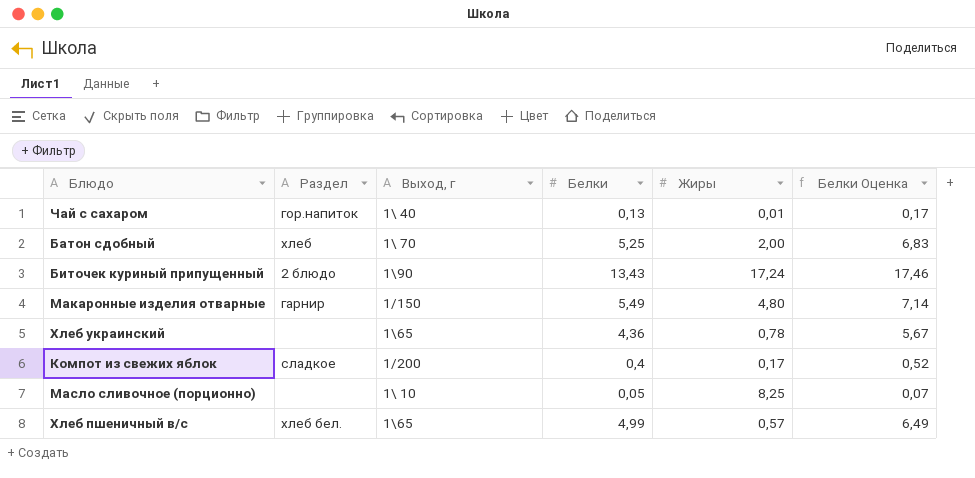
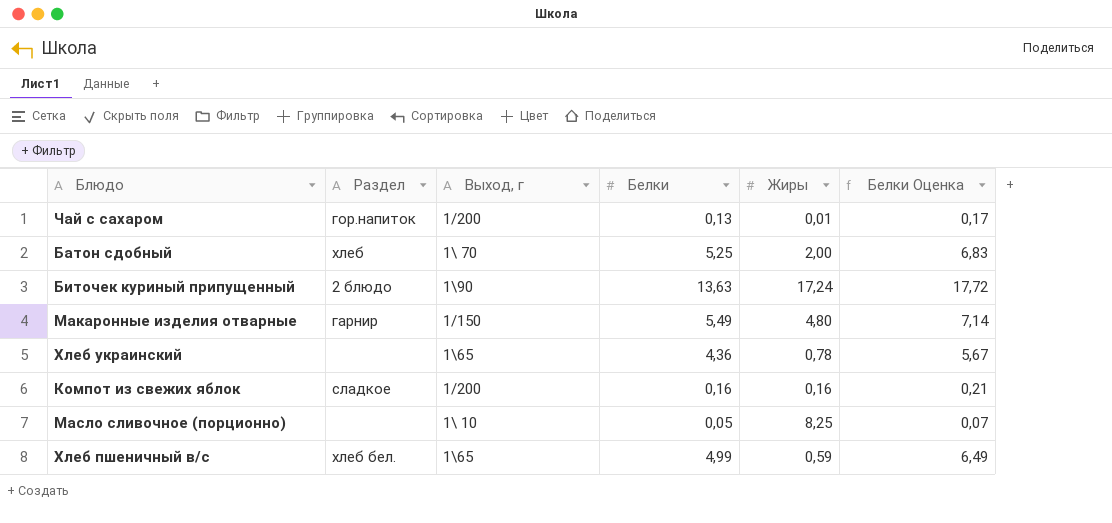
Чай с сахаром | Выход, г: 1\ 40 -> 1/200
Биточек куриный припущенный | Белки: 13,43 -> 13,63
Биточек куриный припущенный | Белки Оценка: 17,46 -> 17,72
Компот из свежих яблок | Белки: 0,4 -> 0,16
Компот из свежих яблок | Жиры: 0,17 -> 0,16
Компот из свежих яблок | Белки Оценка: 0,52 -> 0,21
Хлеб пшеничный в/с | Жиры: 0,57 -> 0,59

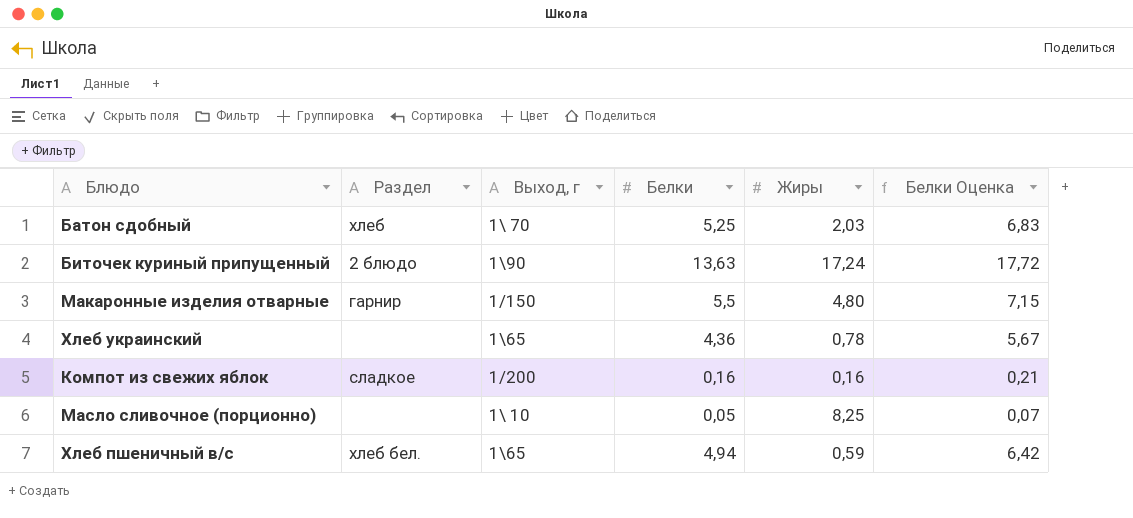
row Чай с сахаром: гор.напиток | 1/200 | 0,13 | 0,01 | 0,17 -> none
Батон сдобный | Жиры: 2,00 -> 2,03
Макаронные изделия отварные | Белки: 5,49 -> 5,5
Макаронные изделия отварные | Белки Оценка: 7,14 -> 7,15
Хлеб пшеничный в/с | Белки: 4,99 -> 4,94
Хлеб пшеничный в/с | Белки Оценка: 6,49 -> 6,42

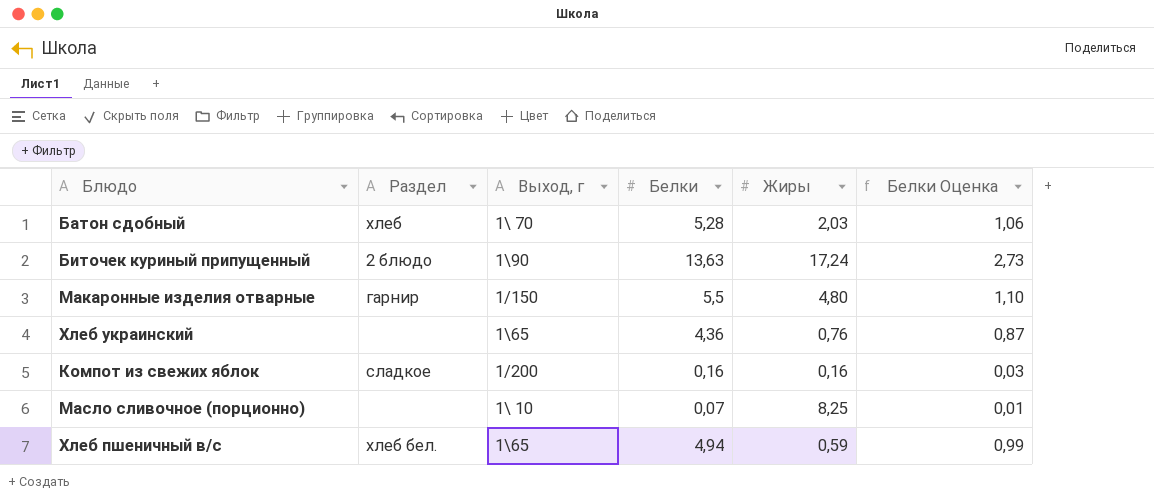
column Белки Оценка | formula: [Белки] * 1,3 -> [Белки] * 0,2
Батон сдобный | Белки: 5,25 -> 5,28
Хлеб украинский | Жиры: 0,78 -> 0,76
Масло сливочное (порционно) | Белки: 0,05 -> 0,07

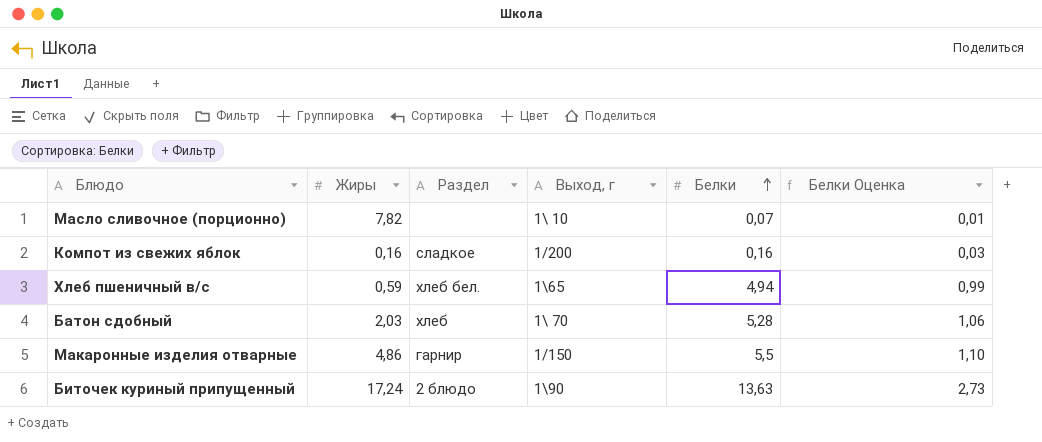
row order: none -> Белки ascending
column Жиры | position: 5 -> 2
row Хлеб украинский: none | 1\65 | 4,36 | 0,76 | 0,87 -> none
Масло сливочное (порционно) | Жиры: 8,25 -> 7,82
Макаронные изделия отварные | Жиры: 4,80 -> 4,86

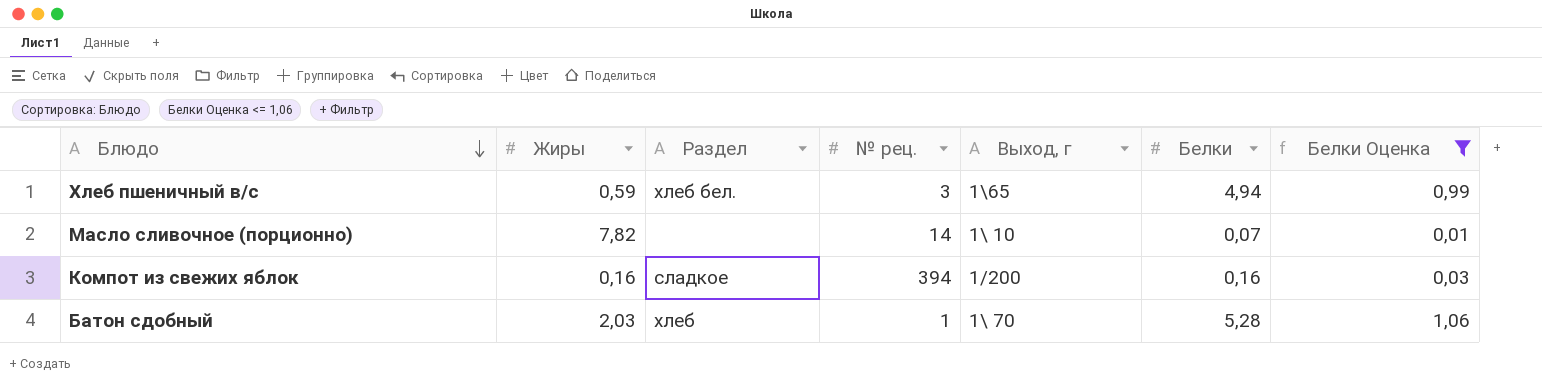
filter: none -> Белки Оценка <= 1,06
row order: Белки ascending -> Блюдо descending
column № рец. | position: none -> 4

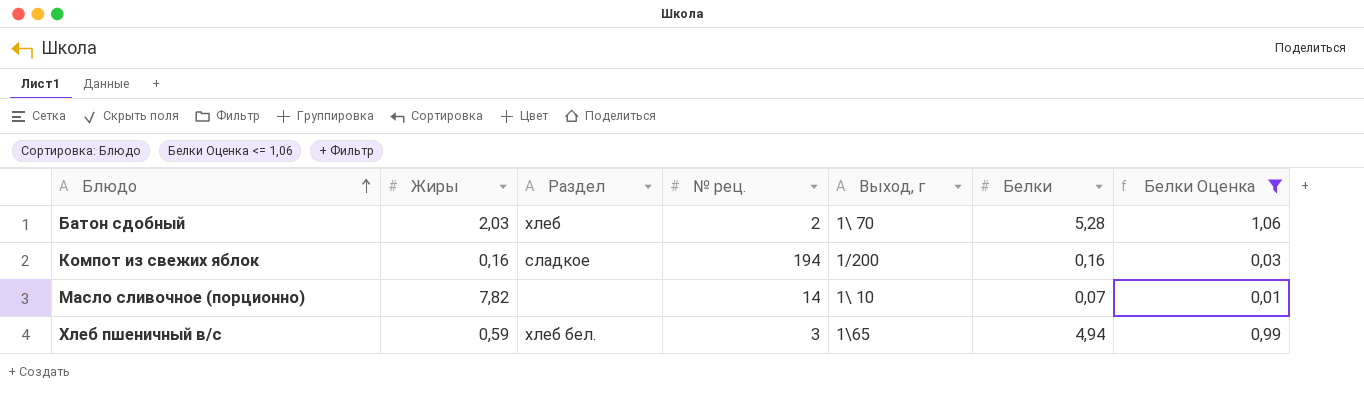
row order: Блюдо descending -> Блюдо ascending
Батон сдобный | № рец.: 1 -> 2
Компот из свежих яблок | № рец.: 394 -> 194

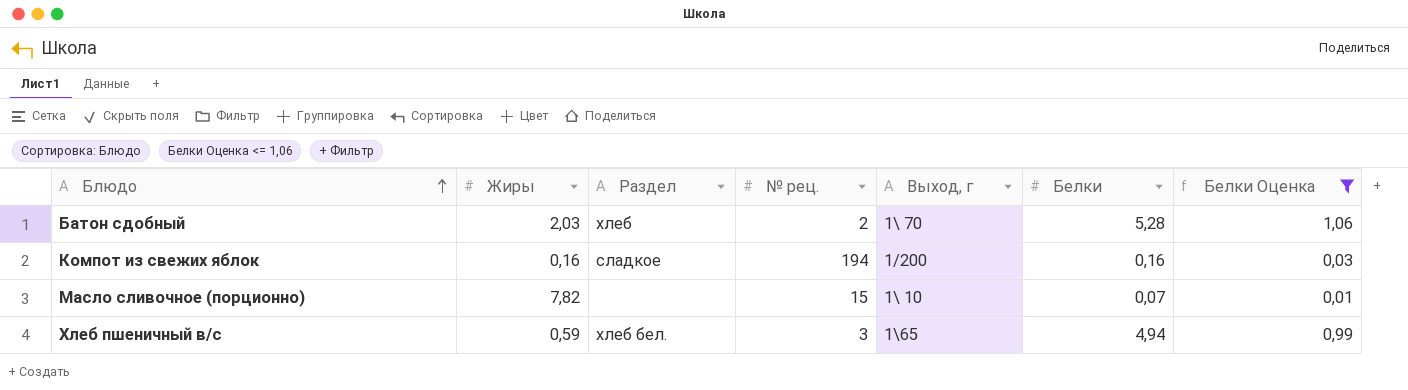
Масло сливочное (порционно) | № рец.: 14 -> 15

